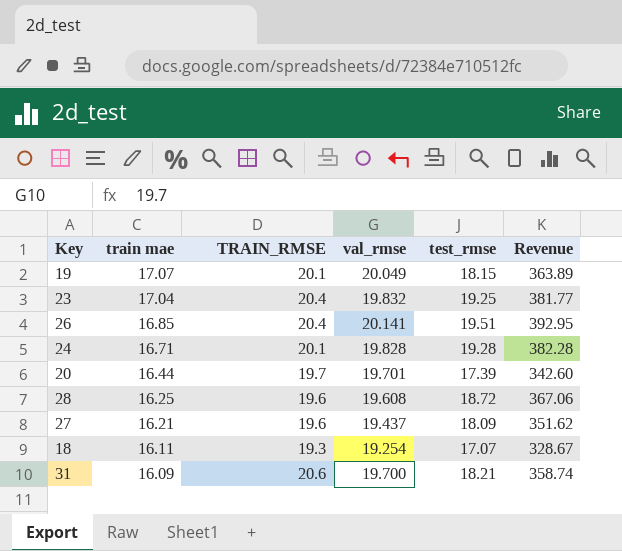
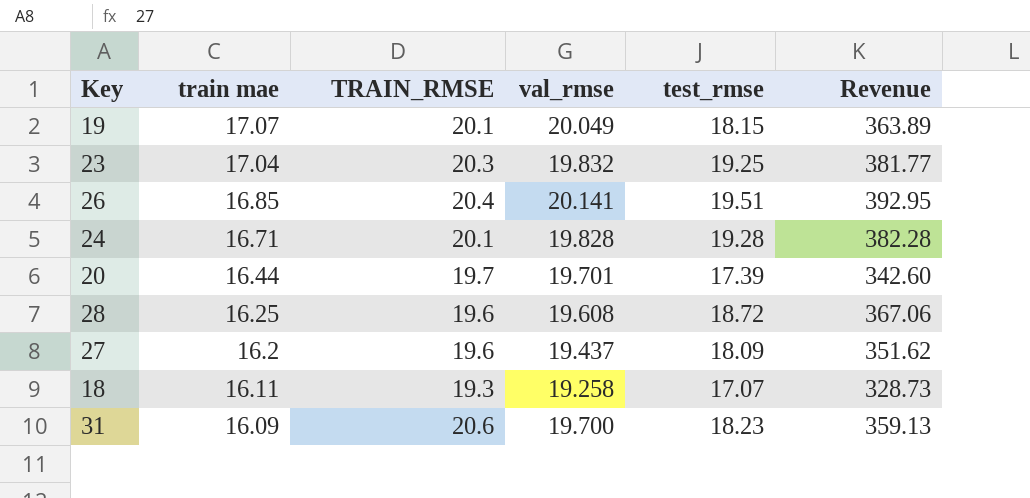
23 | TRAIN_RMSE: 20.4 -> 20.3
27 | train mae: 16.21 -> 16.2
18 | val_rmse: 19.254 -> 19.258
18 | Revenue: 328.67 -> 328.73
31 | test_rmse: 18.21 -> 18.23
31 | Revenue: 358.74 -> 359.13

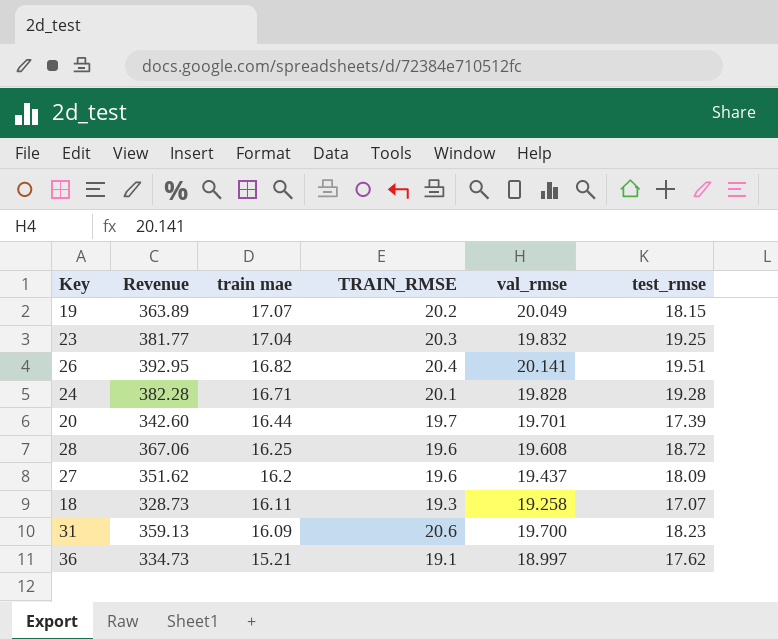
column Revenue | position: 6 -> 2
19 | TRAIN_RMSE: 20.1 -> 20.2
26 | train mae: 16.85 -> 16.82
row 36: none -> 334.73 | 15.21 | 19.1 | 18.997 | 17.62

